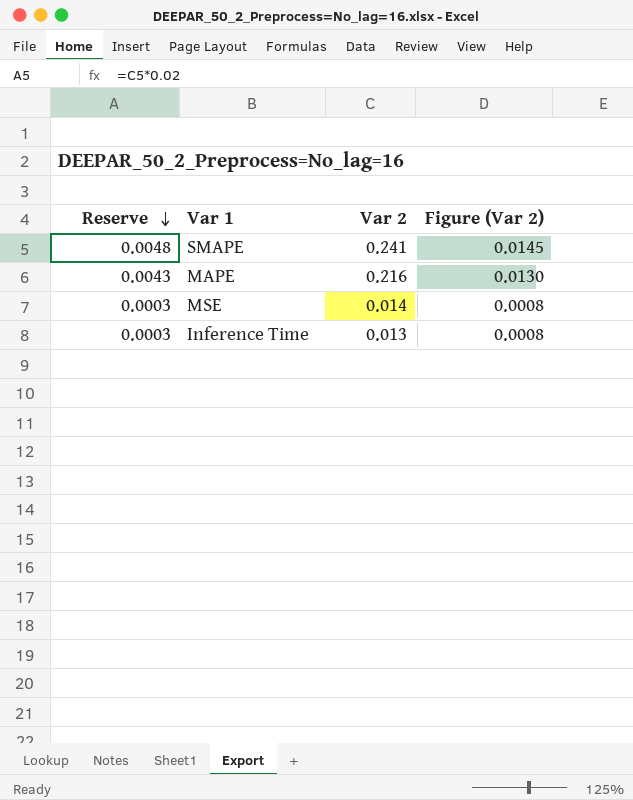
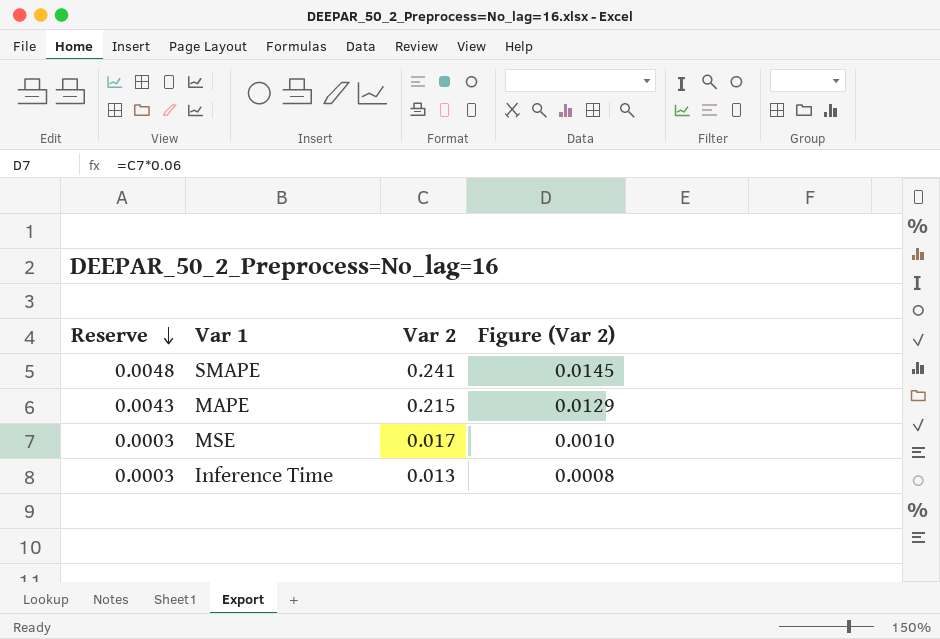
MAPE | Var 2: 0.216 -> 0.215
MAPE | Figure (Var 2): 0.0130 -> 0.0129
MSE | Var 2: 0.014 -> 0.017
MSE | Figure (Var 2): 0.0008 -> 0.0010

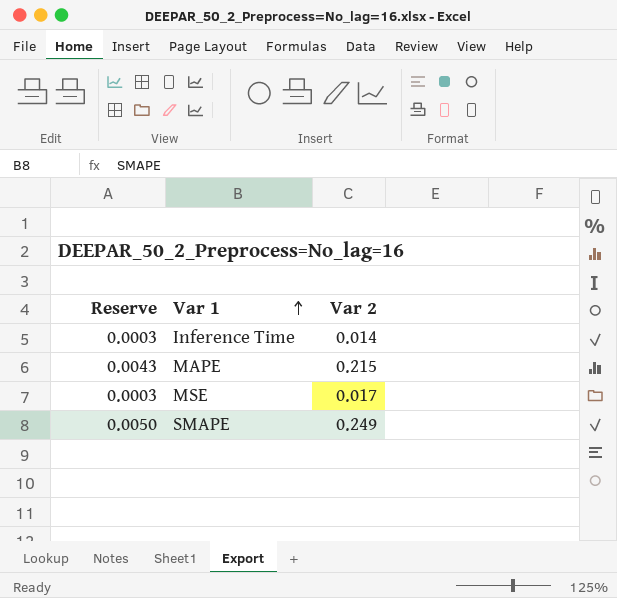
row order: Reserve descending -> Var 1 ascending
column Figure (Var 2) | formula: [Var 2] * 0.06 -> none
Inference Time | Var 2: 0.013 -> 0.014
SMAPE | Reserve: 0.0048 -> 0.0050
SMAPE | Var 2: 0.241 -> 0.249

